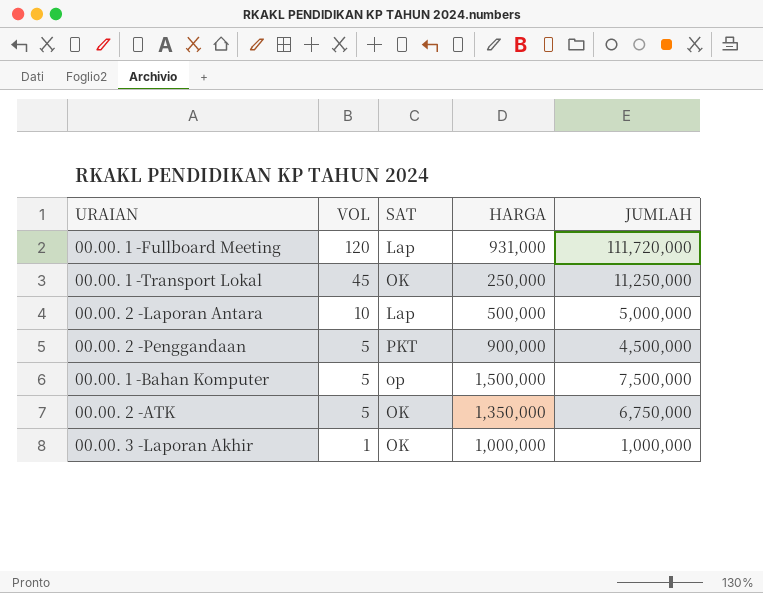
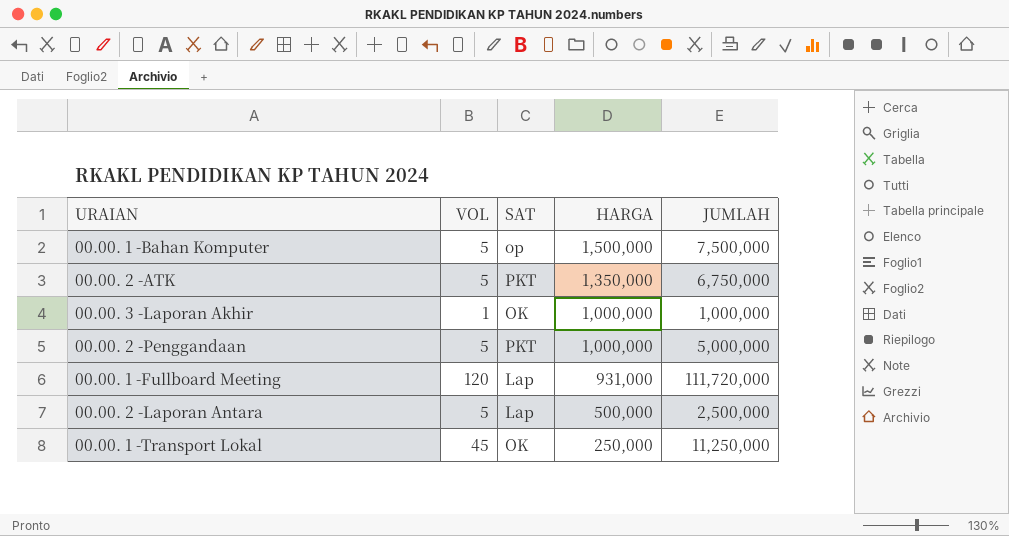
row order: VOL descending -> HARGA descending
00.00. 2 -ATK | SAT: OK -> PKT
00.00. 2 -Penggandaan | HARGA: 900,000 -> 1,000,000
00.00. 2 -Penggandaan | JUMLAH: 4,500,000 -> 5,000,000
00.00. 2 -Laporan Antara | VOL: 10 -> 5
00.00. 2 -Laporan Antara | JUMLAH: 5,000,000 -> 2,500,000

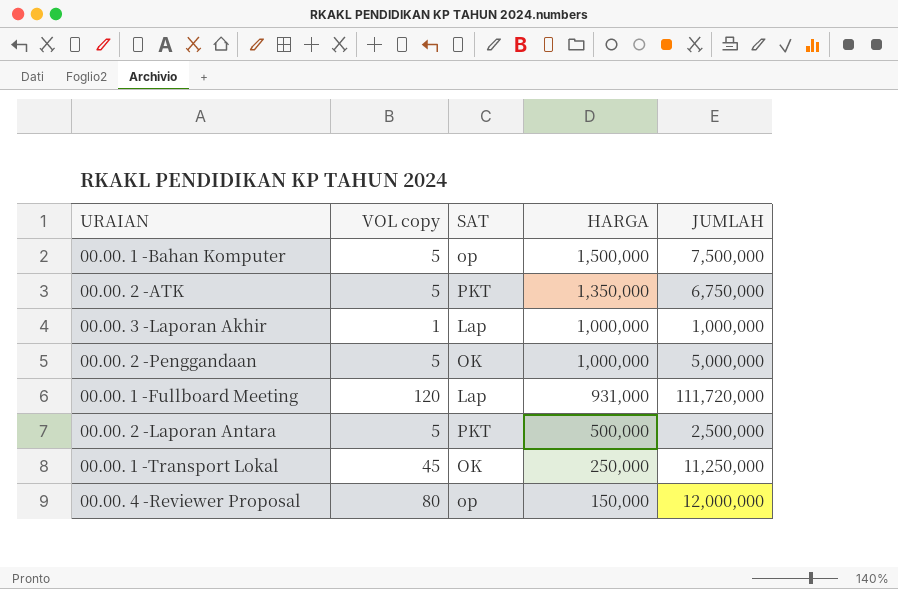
column name: VOL -> VOL copy
00.00. 3 -Laporan Akhir | SAT: OK -> Lap
00.00. 2 -Penggandaan | SAT: PKT -> OK
00.00. 2 -Laporan Antara | SAT: Lap -> PKT
row 00.00. 4 -Reviewer Proposal: none -> 80 | op | 150,000 | 12,000,000

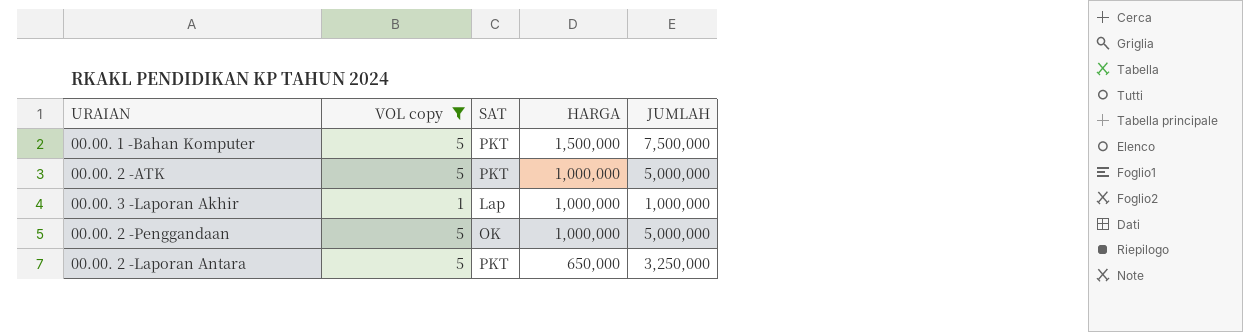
filter: none -> VOL copy <= 5
00.00. 1 -Bahan Komputer | SAT: op -> PKT
00.00. 2 -ATK | HARGA: 1,350,000 -> 1,000,000
00.00. 2 -ATK | JUMLAH: 6,750,000 -> 5,000,000
00.00. 2 -Laporan Antara | HARGA: 500,000 -> 650,000
00.00. 2 -Laporan Antara | JUMLAH: 2,500,000 -> 3,250,000

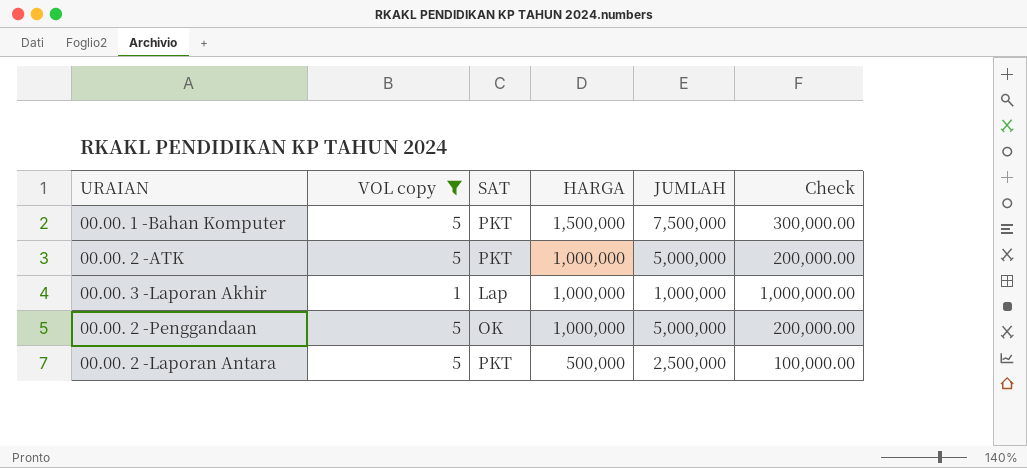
column Check | formula: none -> [HARGA] / [VOL copy]
00.00. 2 -Laporan Antara | HARGA: 650,000 -> 500,000
00.00. 2 -Laporan Antara | JUMLAH: 3,250,000 -> 2,500,000

